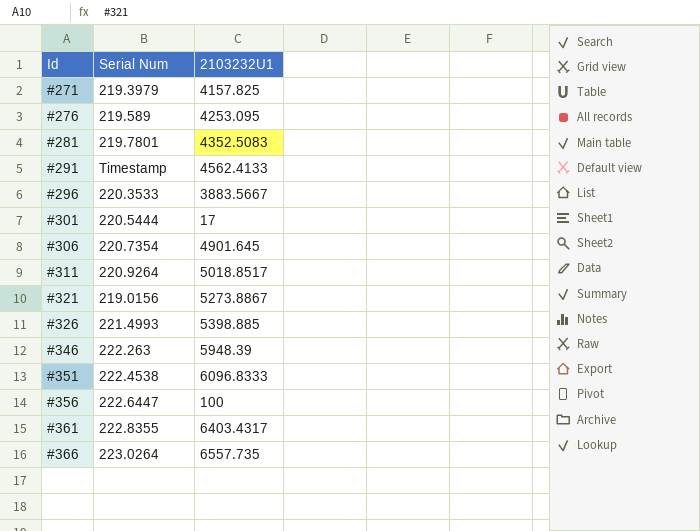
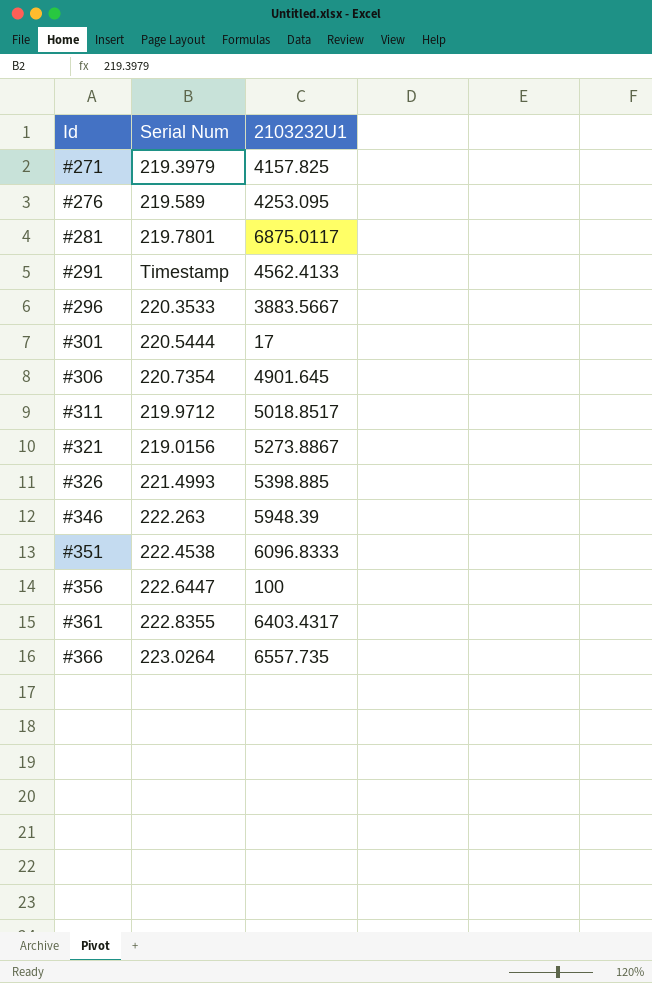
#281 | 2103232U1: 4352.5083 -> 6875.0117
#311 | Serial Num: 220.9264 -> 219.9712

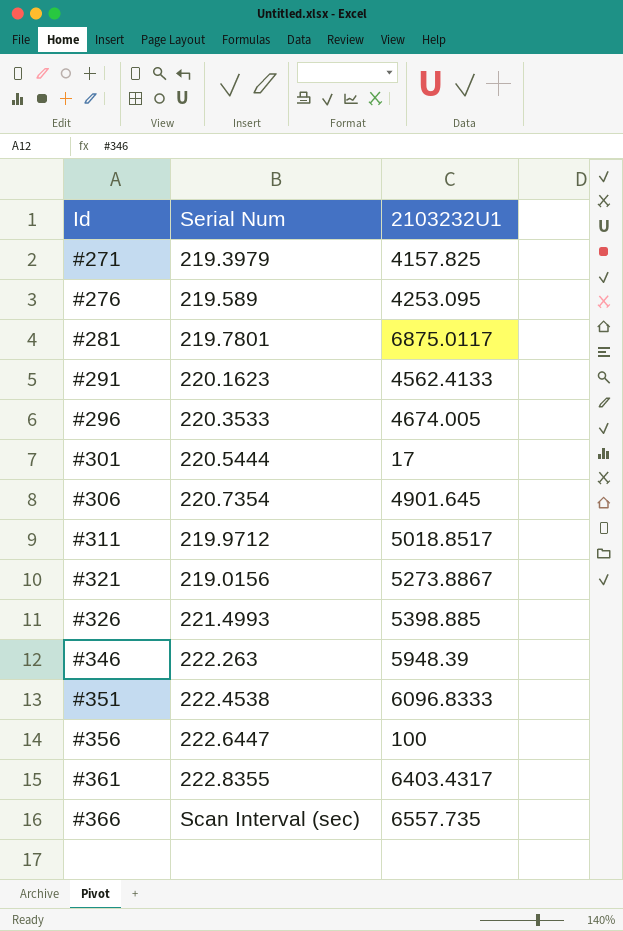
#291 | Serial Num: Timestamp -> 220.1623
#296 | 2103232U1: 3883.5667 -> 4674.005
#366 | Serial Num: 223.0264 -> Scan Interval (sec)

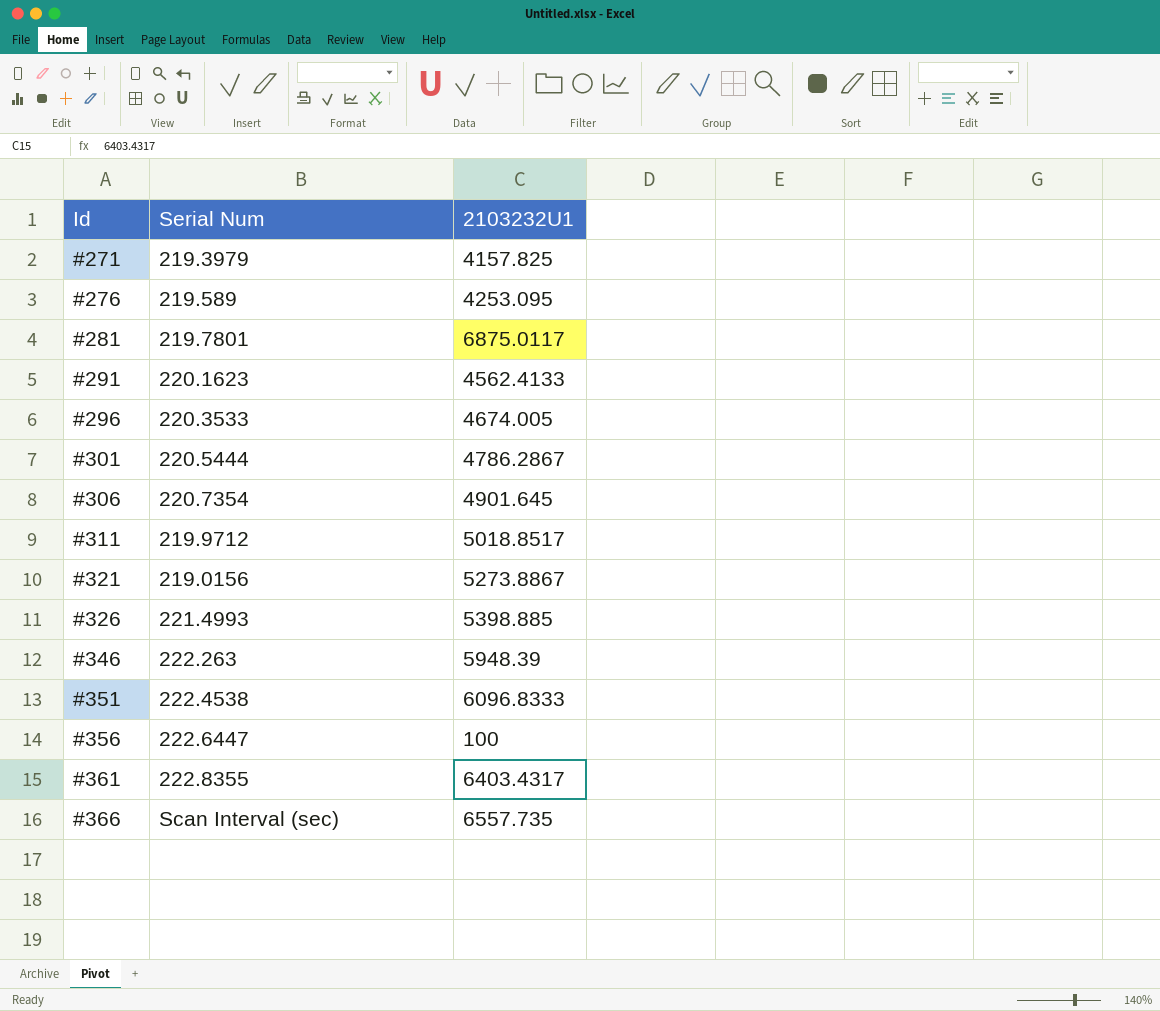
#301 | 2103232U1: 17 -> 4786.2867

